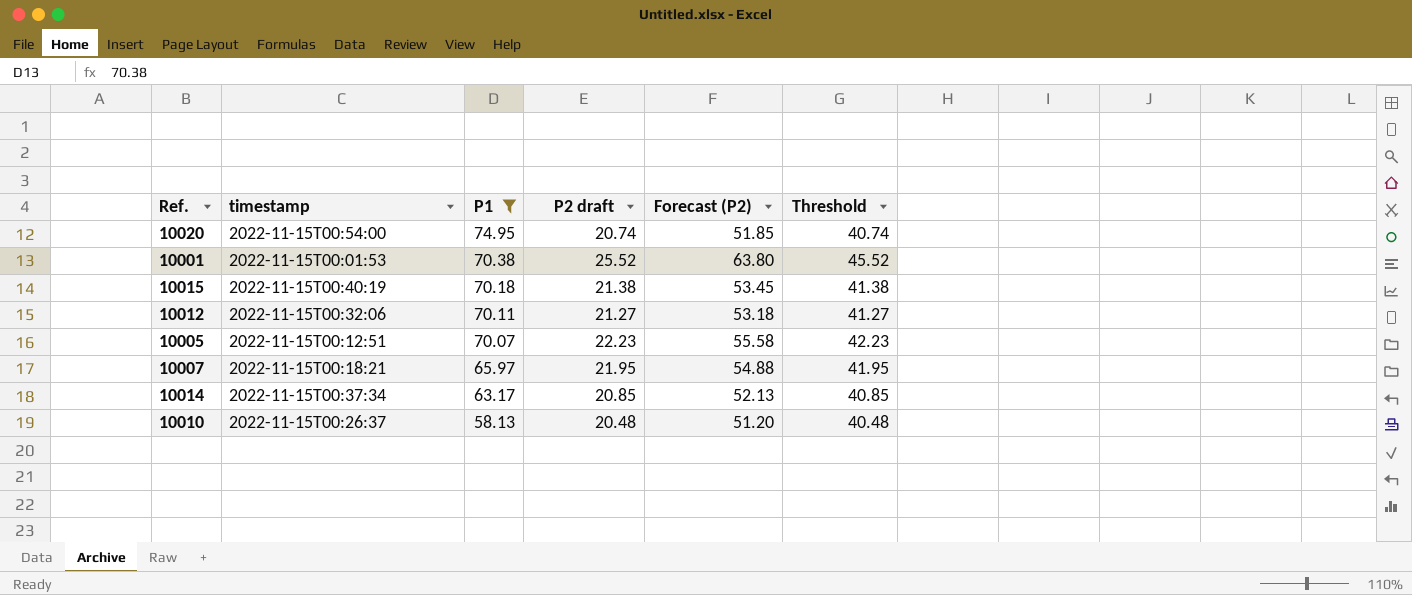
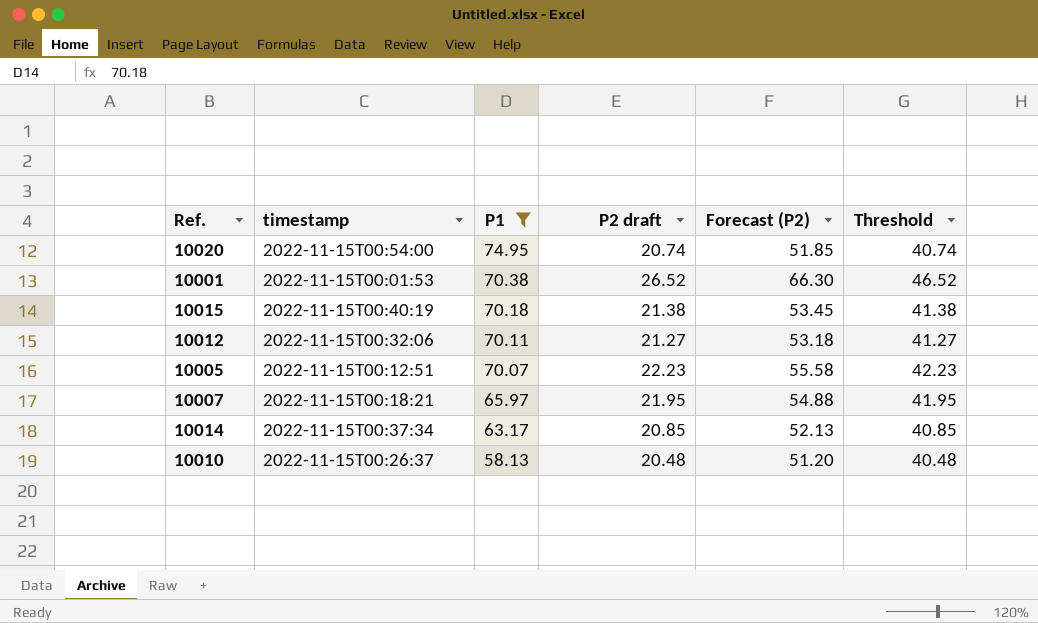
10001 | P2 draft: 25.52 -> 26.52
10001 | Forecast (P2): 63.80 -> 66.30
10001 | Threshold: 45.52 -> 46.52

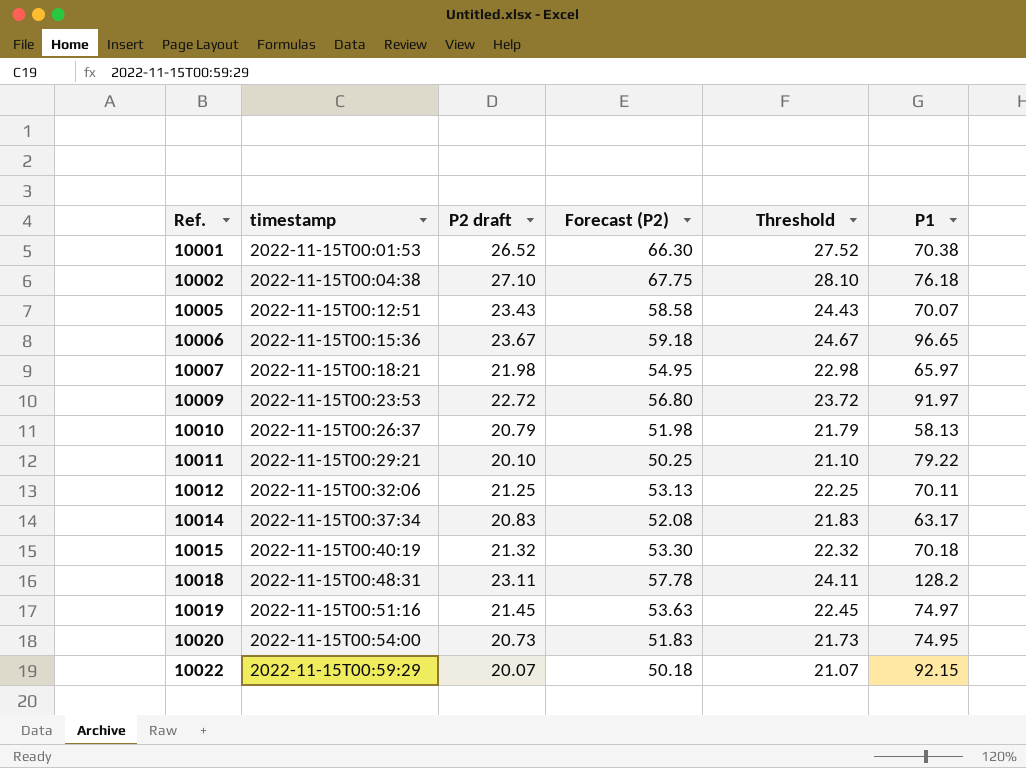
filter: P1 <= 74.95 -> none
row order: P1 descending -> Ref. ascending
column Threshold | formula: [P2 draft] + 20 -> [P2 draft] + 1
column P1 | position: 3 -> 6
10005 | P2 draft: 22.23 -> 23.43
10005 | Forecast (P2): 55.58 -> 58.58
10007 | P2 draft: 21.95 -> 21.98
10007 | Forecast (P2): 54.88 -> 54.95
10010 | P2 draft: 20.48 -> 20.79
10010 | Forecast (P2): 51.20 -> 51.98
10012 | P2 draft: 21.27 -> 21.25
10012 | Forecast (P2): 53.18 -> 53.13
10014 | P2 draft: 20.85 -> 20.83
10014 | Forecast (P2): 52.13 -> 52.08
10015 | P2 draft: 21.38 -> 21.32
10015 | Forecast (P2): 53.45 -> 53.30
10020 | P2 draft: 20.74 -> 20.73
10020 | Forecast (P2): 51.85 -> 51.83

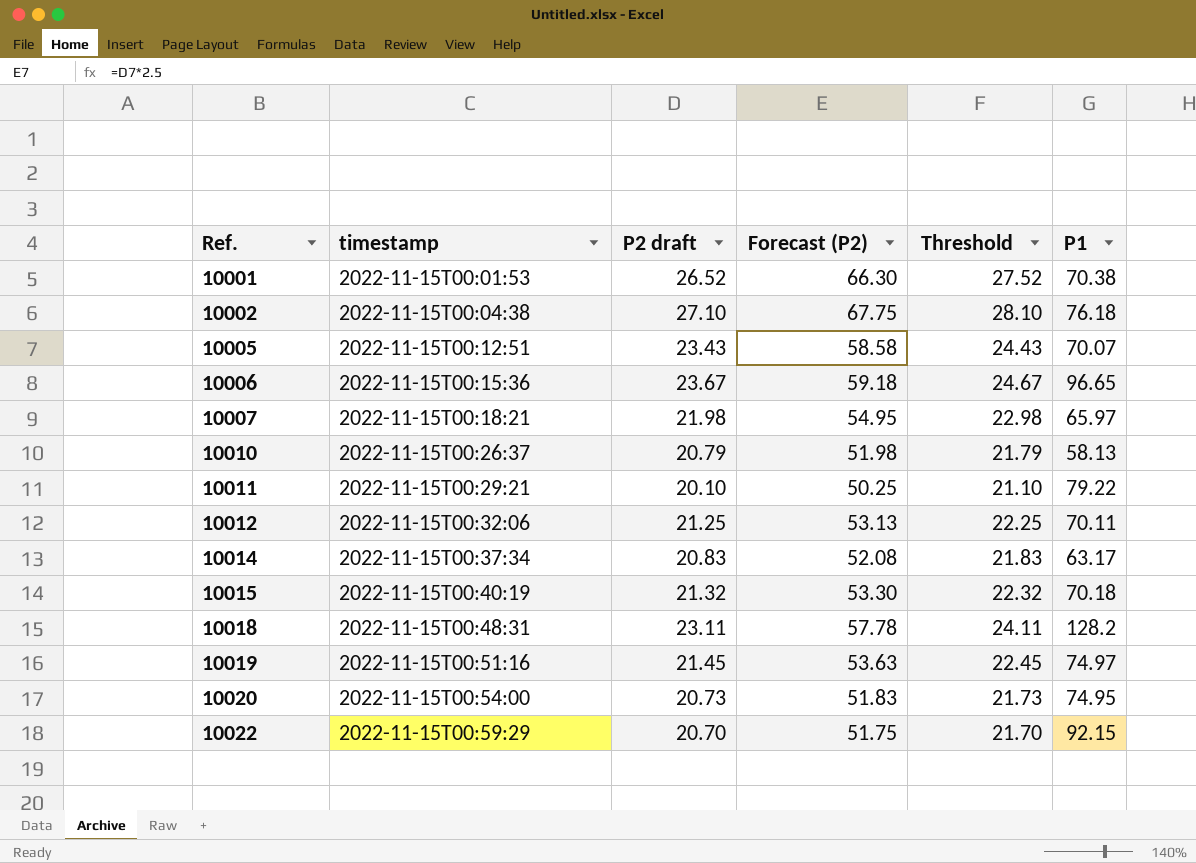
row 10009: 2022-11-15T00:23:53 | 22.72 | 56.80 | 23.72 | 91.97 -> none
10022 | P2 draft: 20.07 -> 20.70
10022 | Forecast (P2): 50.18 -> 51.75
10022 | Threshold: 21.07 -> 21.70

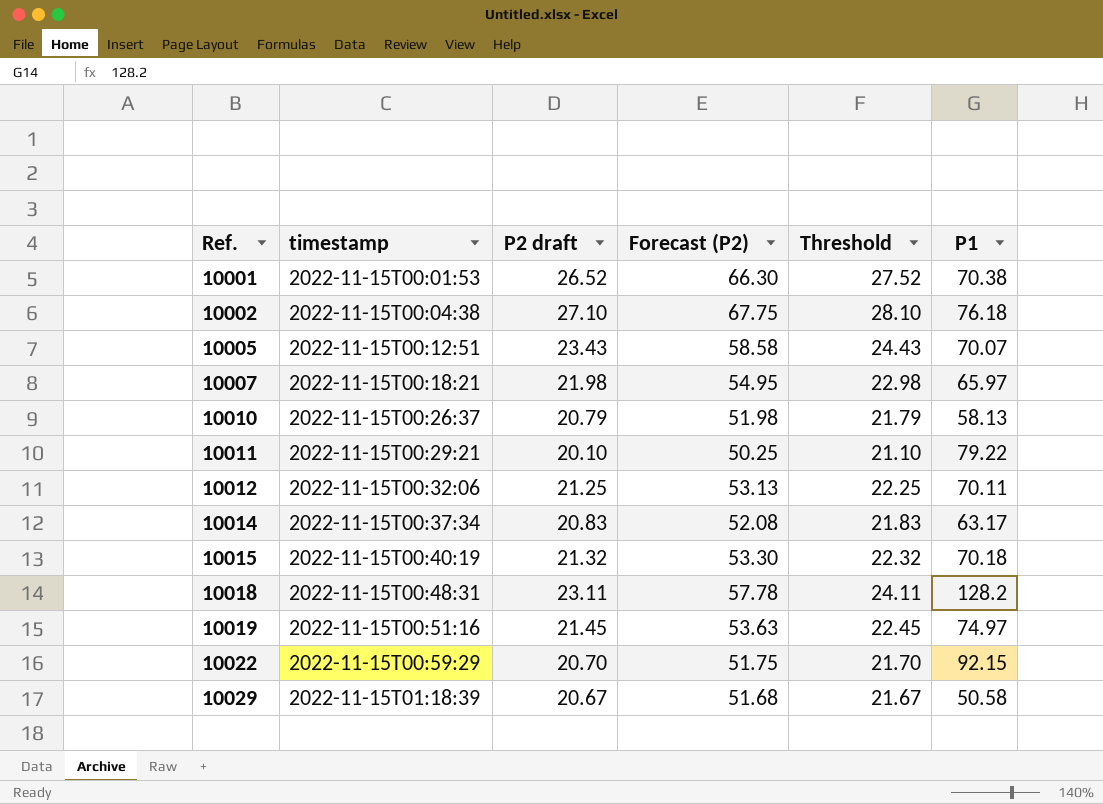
row 10006: 2022-11-15T00:15:36 | 23.67 | 59.18 | 24.67 | 96.65 -> none
row 10020: 2022-11-15T00:54:00 | 20.73 | 51.83 | 21.73 | 74.95 -> none
row 10029: none -> 2022-11-15T01:18:39 | 20.67 | 51.68 | 21.67 | 50.58

